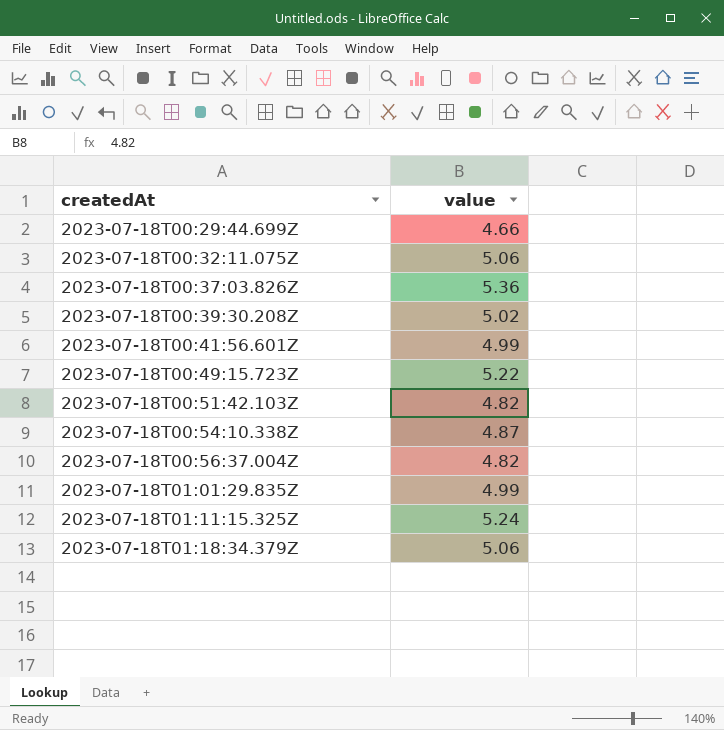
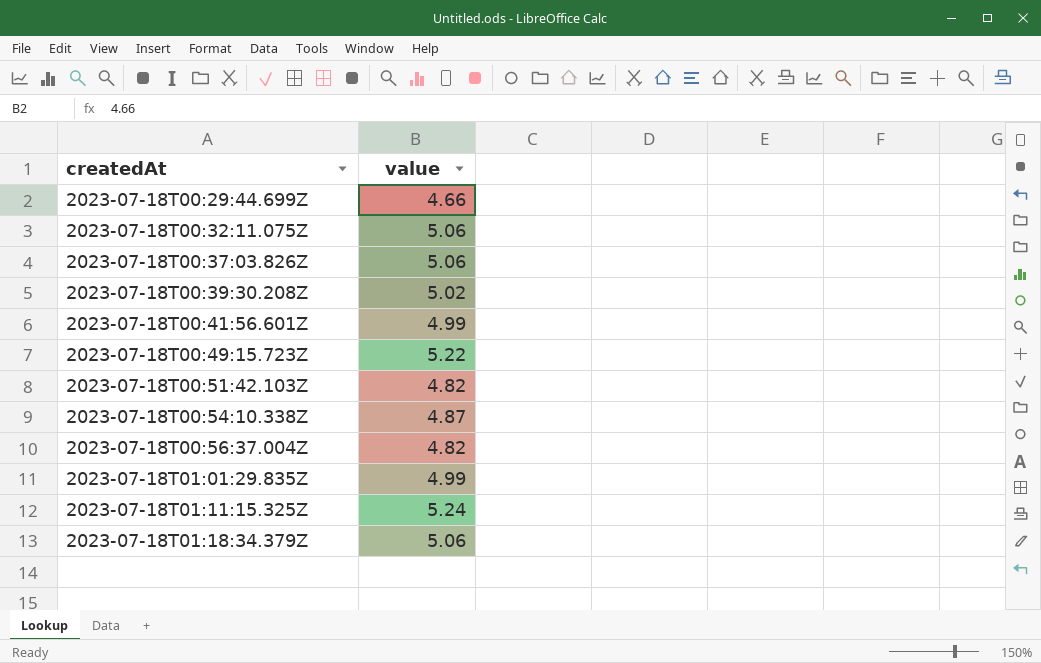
2023-07-18T00:37:03.826Z | value: 5.36 -> 5.06

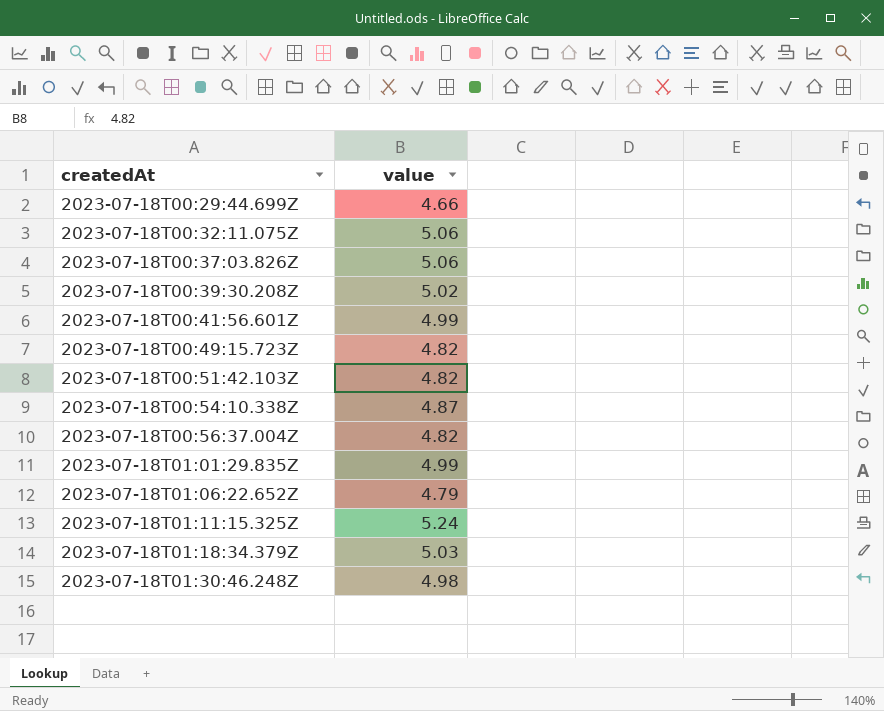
2023-07-18T00:49:15.723Z | value: 5.22 -> 4.82
row 2023-07-18T01:06:22.652Z: none -> 4.79
2023-07-18T01:18:34.379Z | value: 5.06 -> 5.03
row 2023-07-18T01:30:46.248Z: none -> 4.98

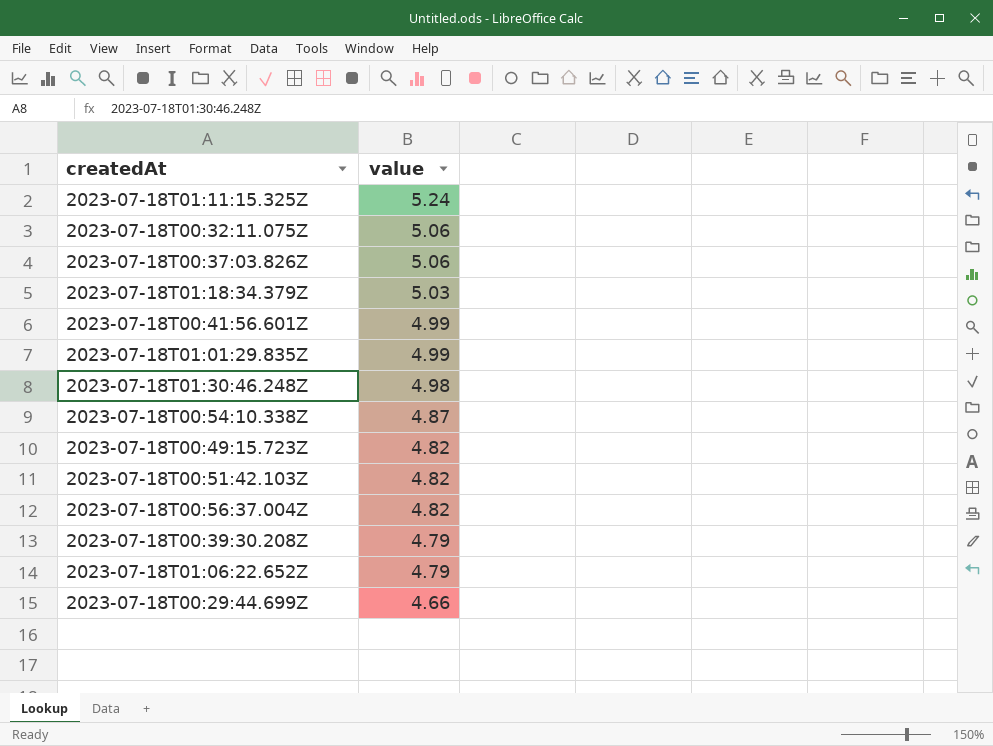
row order: createdAt ascending -> value descending
2023-07-18T00:39:30.208Z | value: 5.02 -> 4.79

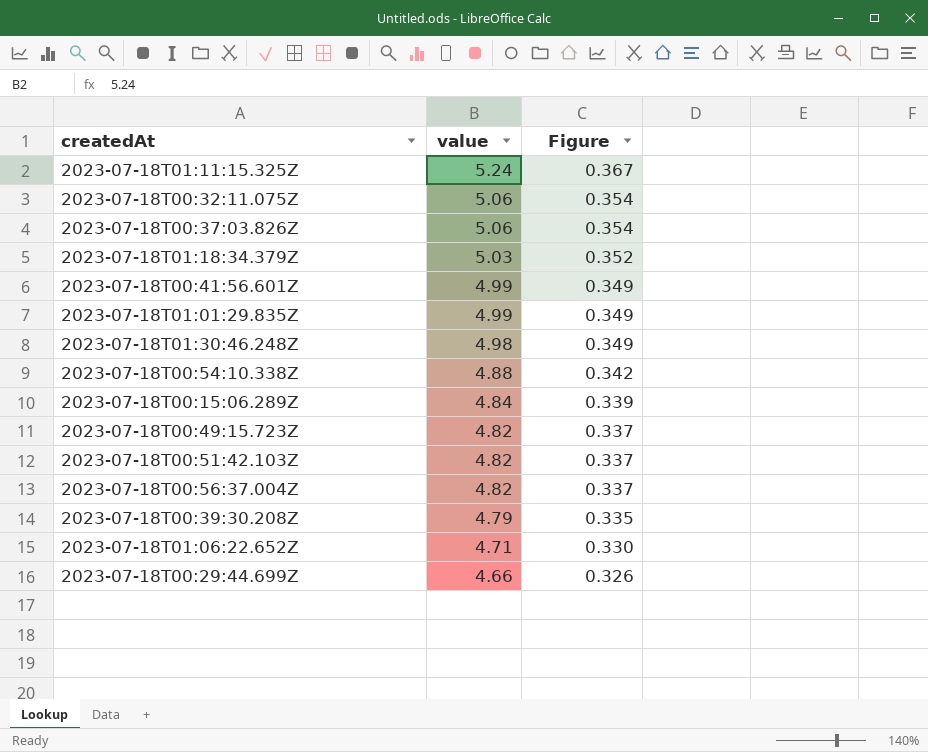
column Figure | formula: none -> [value] * 0.07
2023-07-18T00:54:10.338Z | value: 4.87 -> 4.88
row 2023-07-18T00:15:06.289Z: none -> 4.84 | 0.339
2023-07-18T01:06:22.652Z | value: 4.79 -> 4.71

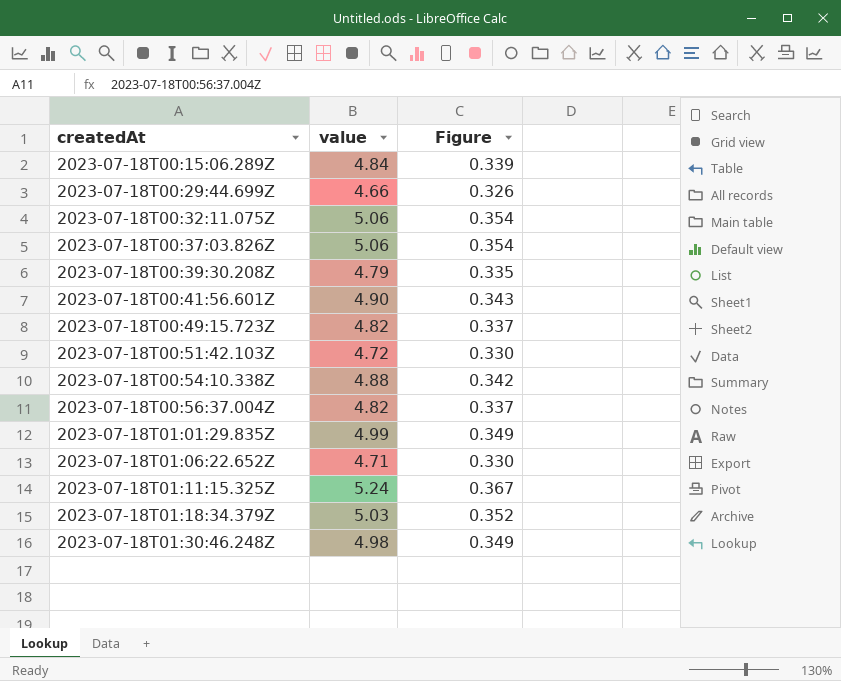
row order: value descending -> createdAt ascending
2023-07-18T00:41:56.601Z | value: 4.99 -> 4.90
2023-07-18T00:41:56.601Z | Figure: 0.349 -> 0.343
2023-07-18T00:51:42.103Z | value: 4.82 -> 4.72
2023-07-18T00:51:42.103Z | Figure: 0.337 -> 0.330

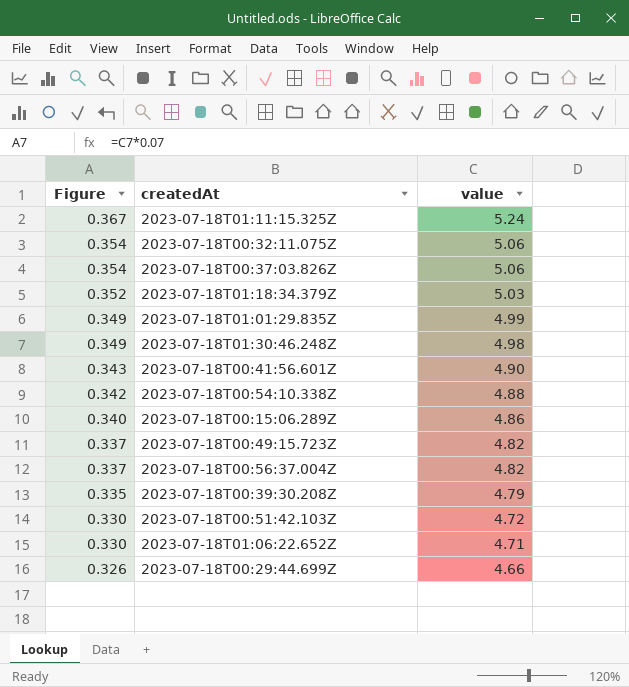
row order: createdAt ascending -> Figure descending
column Figure | position: 3 -> 1
2023-07-18T00:15:06.289Z | Figure: 0.339 -> 0.340
2023-07-18T00:15:06.289Z | value: 4.84 -> 4.86

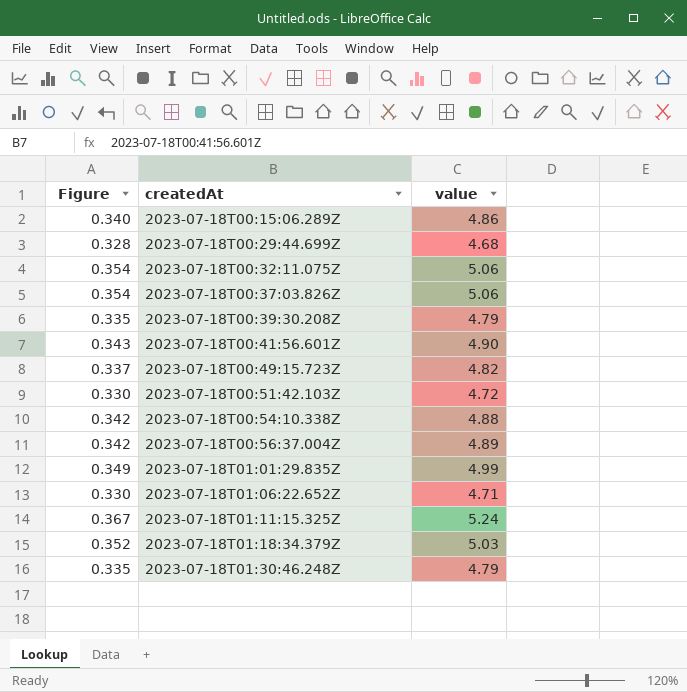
row order: Figure descending -> createdAt ascending
2023-07-18T00:29:44.699Z | Figure: 0.326 -> 0.328
2023-07-18T00:29:44.699Z | value: 4.66 -> 4.68
2023-07-18T00:56:37.004Z | Figure: 0.337 -> 0.342
2023-07-18T00:56:37.004Z | value: 4.82 -> 4.89
2023-07-18T01:30:46.248Z | Figure: 0.349 -> 0.335
2023-07-18T01:30:46.248Z | value: 4.98 -> 4.79

